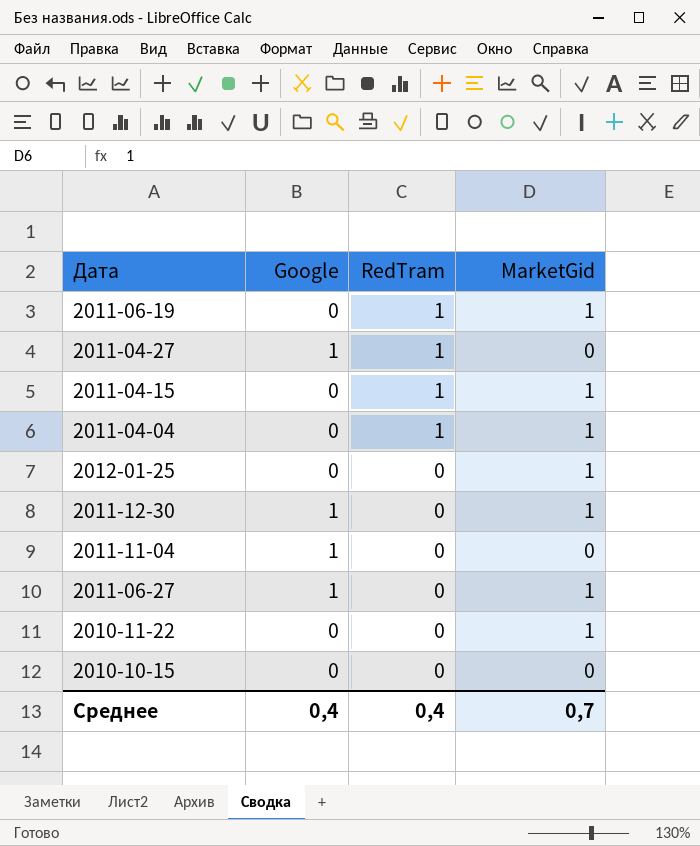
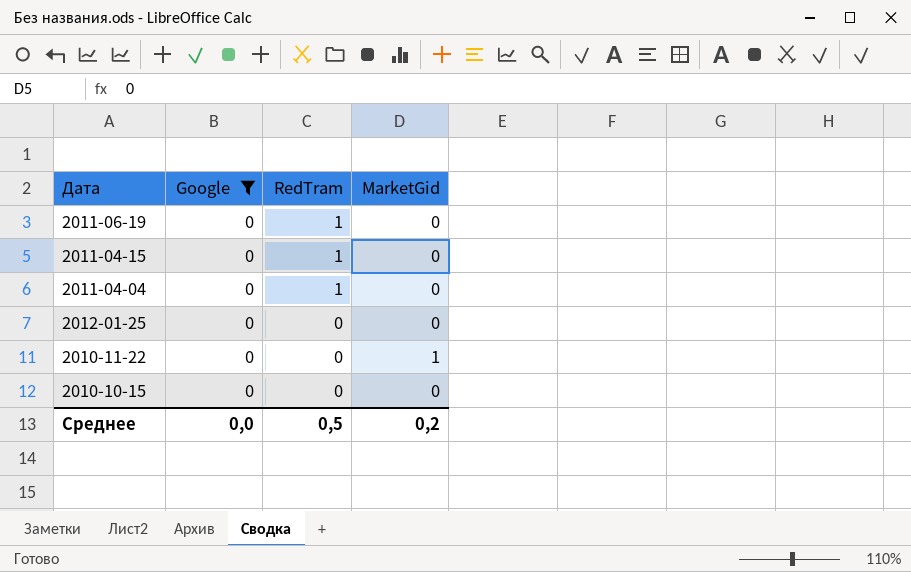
filter: none -> Google = 0
2011-06-19 | MarketGid: 1 -> 0
2011-04-15 | MarketGid: 1 -> 0
2011-04-04 | MarketGid: 1 -> 0
2012-01-25 | MarketGid: 1 -> 0
Среднее | Google: 0,4 -> 0,0
Среднее | RedTram: 0,4 -> 0,5
Среднее | MarketGid: 0,7 -> 0,2

